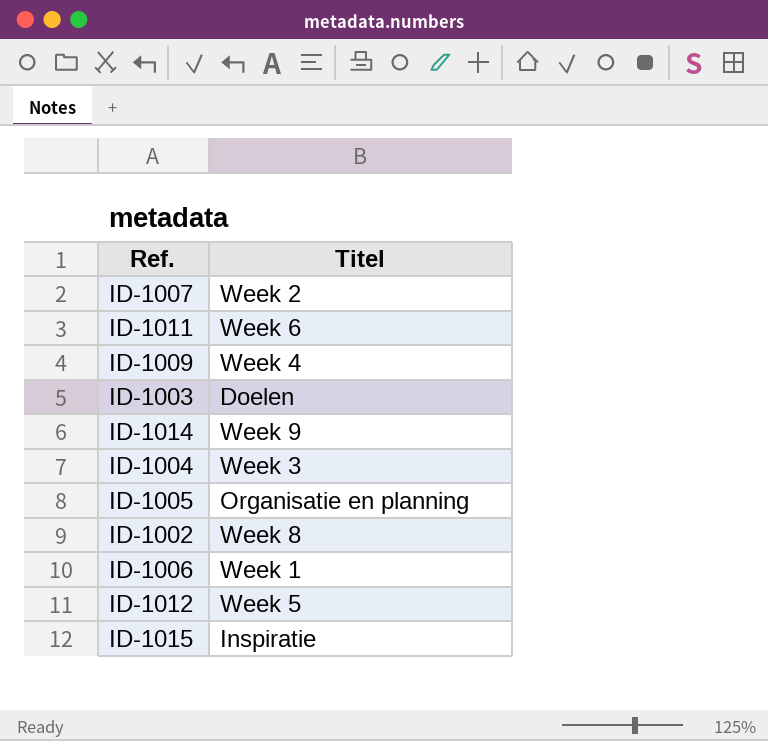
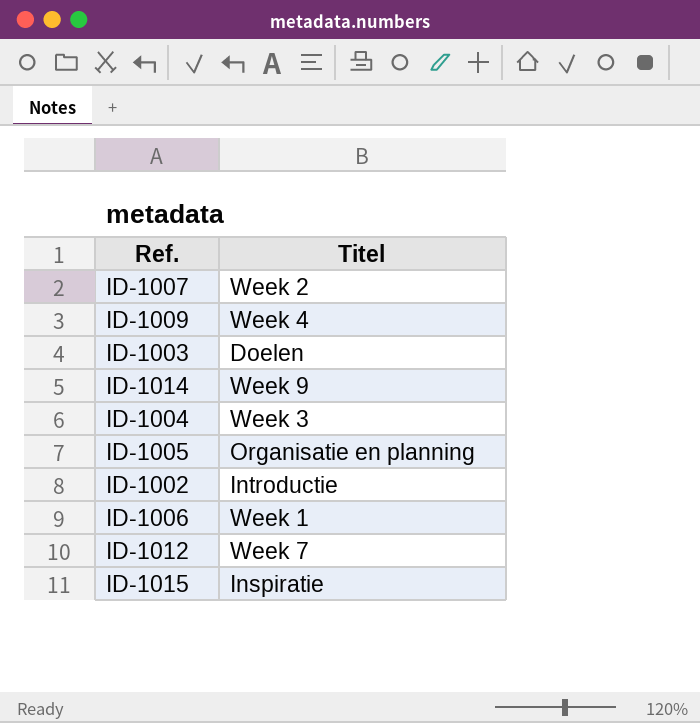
row ID-1011: Week 6 -> none
ID-1002 | Titel: Week 8 -> Introductie
ID-1012 | Titel: Week 5 -> Week 7

